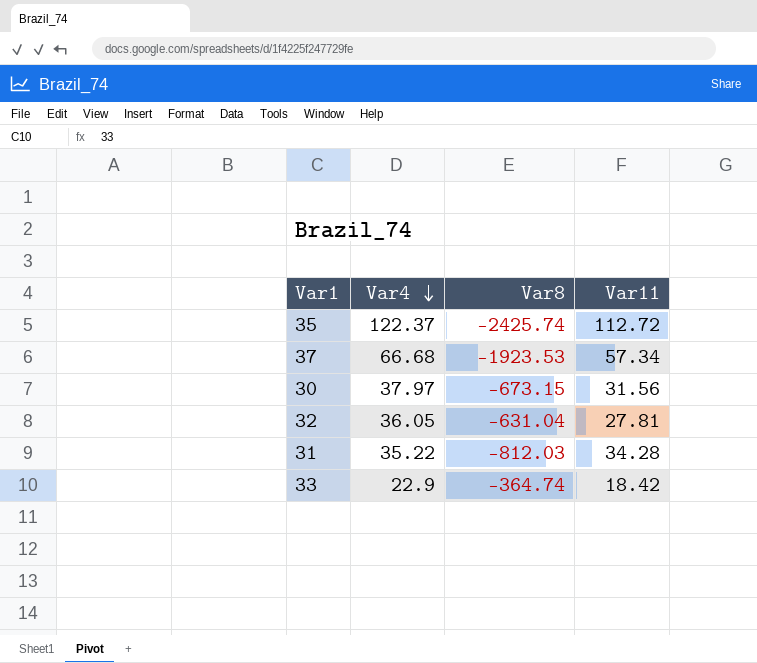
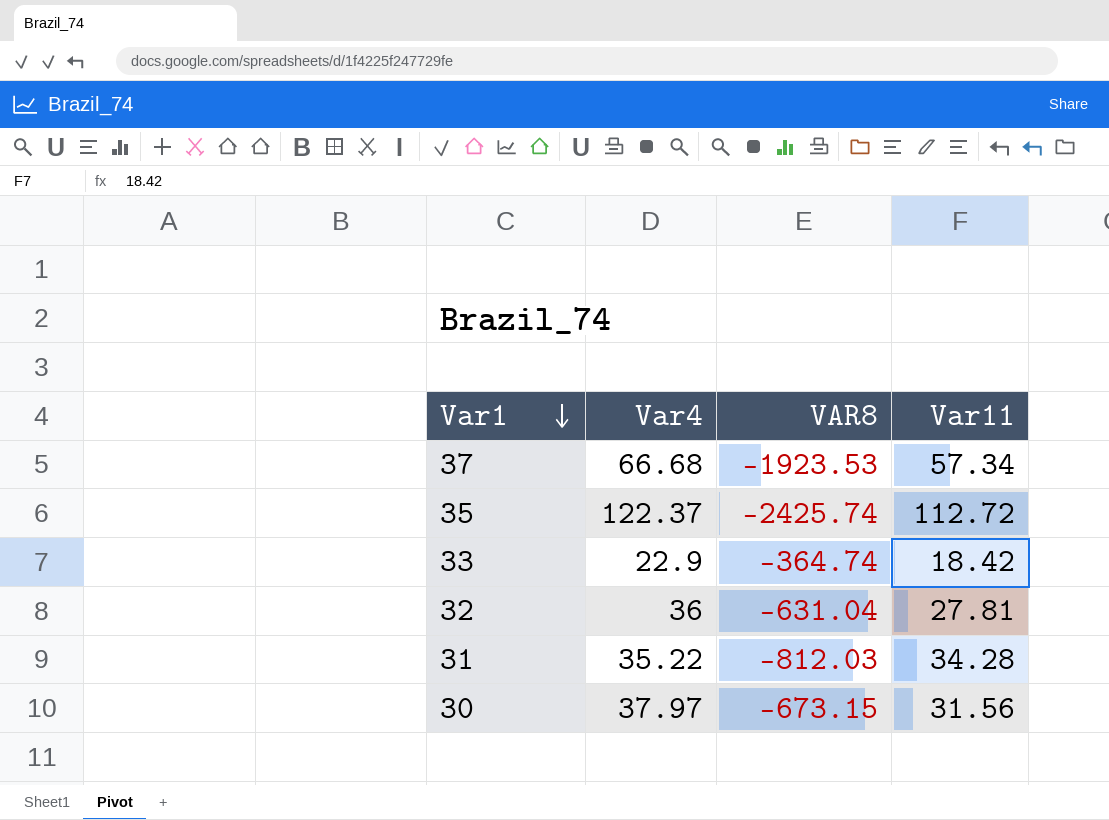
row order: Var4 descending -> Var1 descending
column name: Var8 -> VAR8
32 | Var4: 36.05 -> 36

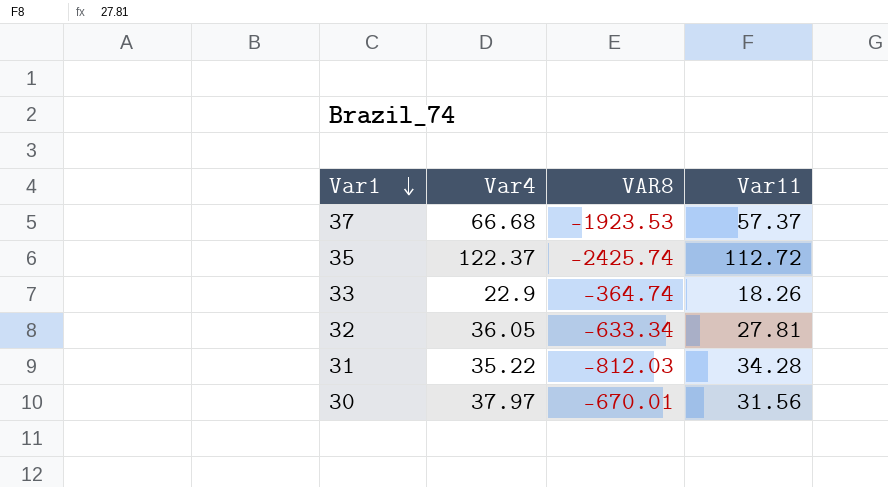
37 | Var11: 57.34 -> 57.37
33 | Var11: 18.42 -> 18.26
32 | Var4: 36 -> 36.05
32 | VAR8: -631.04 -> -633.34
30 | VAR8: -673.15 -> -670.01

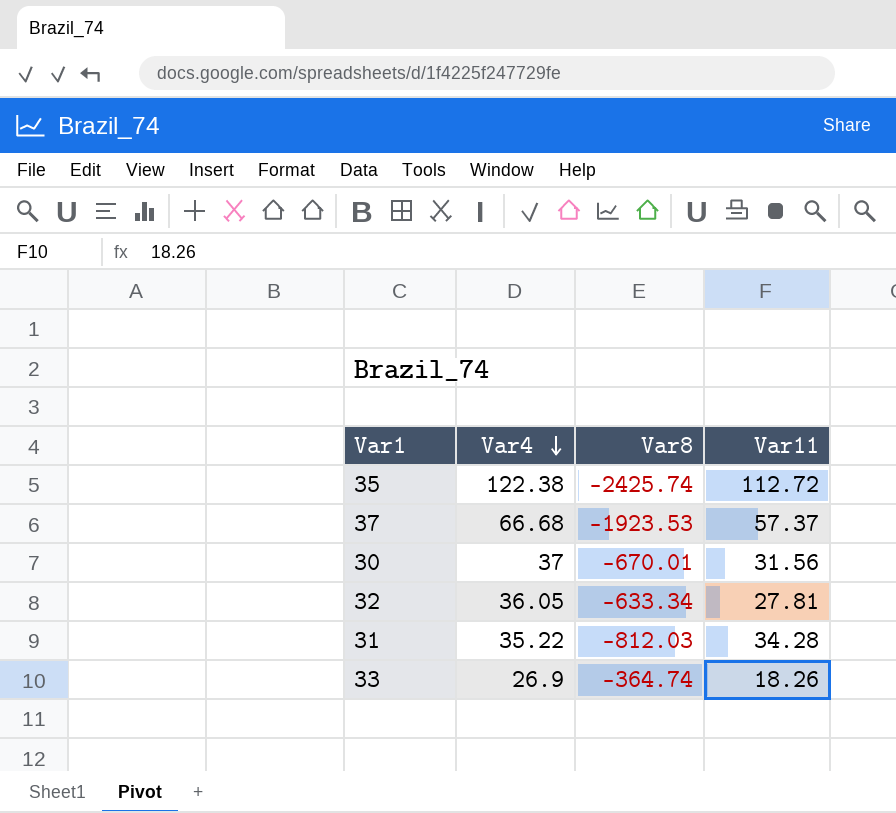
row order: Var1 descending -> Var4 descending
column name: VAR8 -> Var8
35 | Var4: 122.37 -> 122.38
30 | Var4: 37.97 -> 37
33 | Var4: 22.9 -> 26.9

